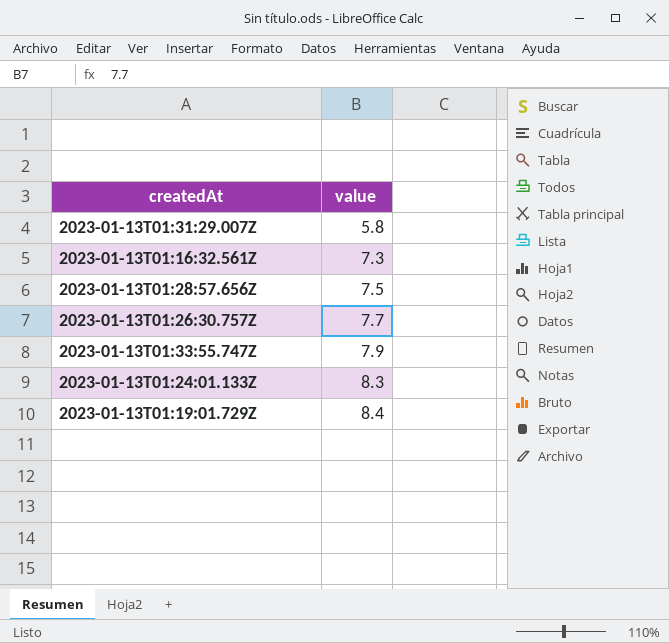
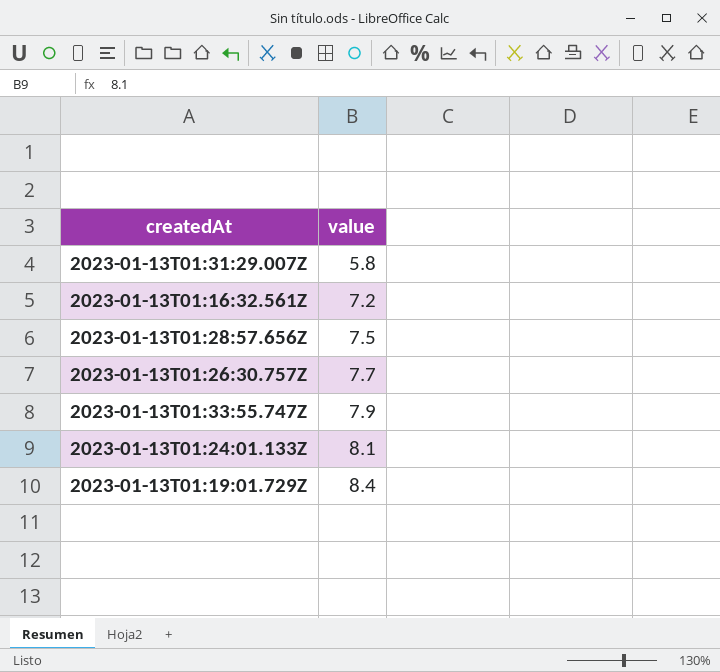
2023-01-13T01:16:32.561Z | value: 7.3 -> 7.2
2023-01-13T01:24:01.133Z | value: 8.3 -> 8.1

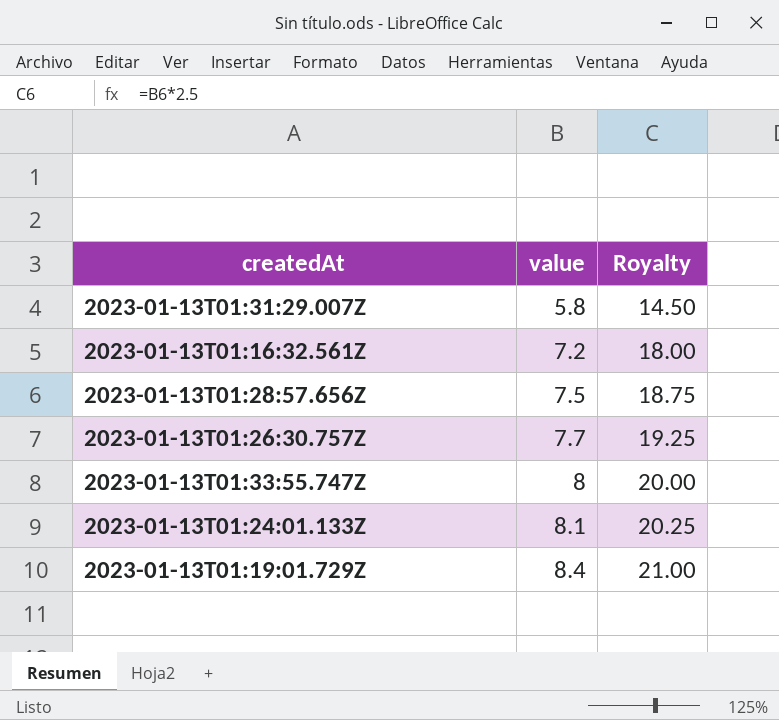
column Royalty | formula: none -> [value] * 2.5
2023-01-13T01:33:55.747Z | value: 7.9 -> 8

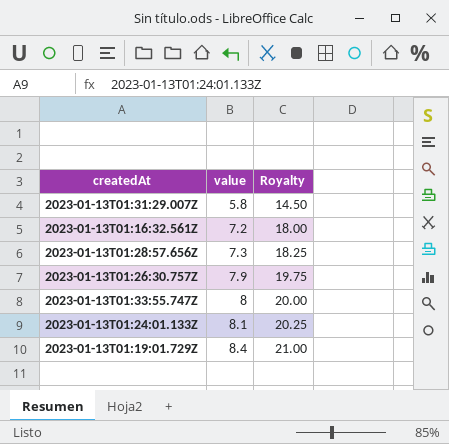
2023-01-13T01:28:57.656Z | value: 7.5 -> 7.3
2023-01-13T01:28:57.656Z | Royalty: 18.75 -> 18.25
2023-01-13T01:26:30.757Z | value: 7.7 -> 7.9
2023-01-13T01:26:30.757Z | Royalty: 19.25 -> 19.75

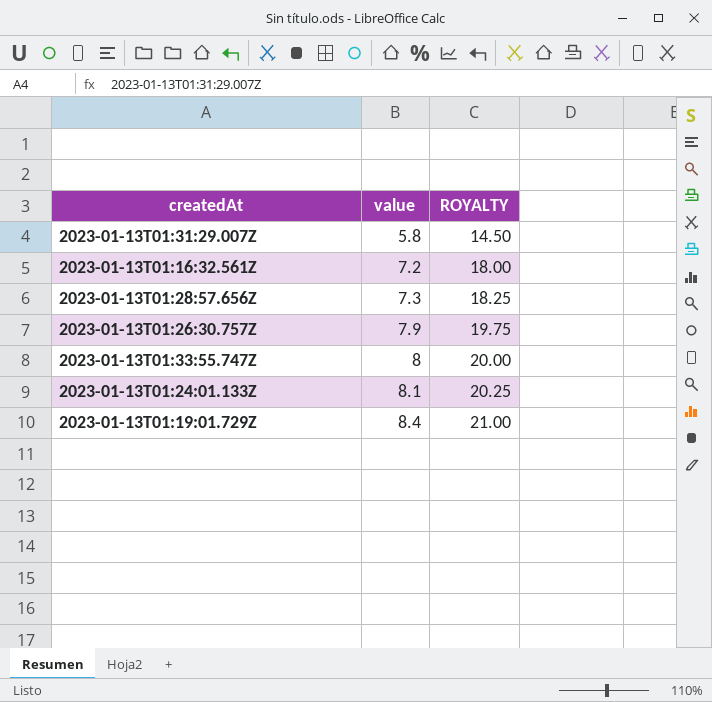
column name: Royalty -> ROYALTY

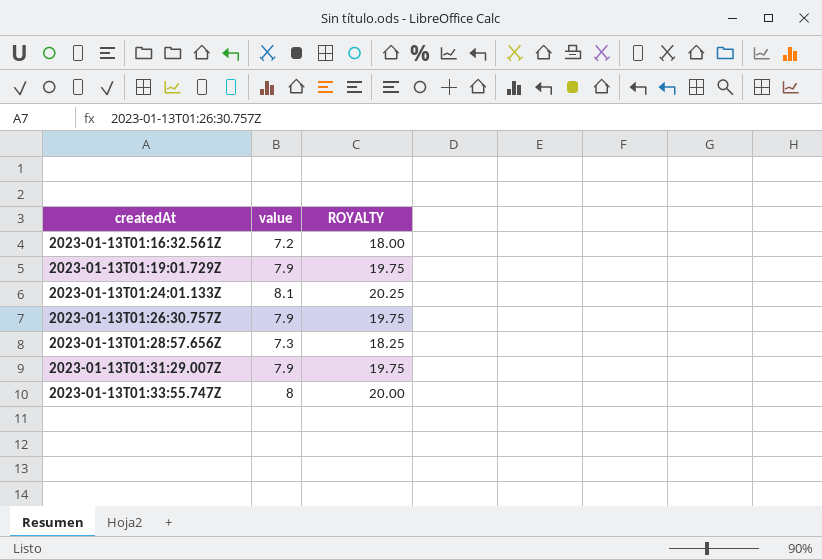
row order: value ascending -> createdAt ascending
2023-01-13T01:19:01.729Z | value: 8.4 -> 7.9
2023-01-13T01:19:01.729Z | ROYALTY: 21.00 -> 19.75
2023-01-13T01:31:29.007Z | value: 5.8 -> 7.9
2023-01-13T01:31:29.007Z | ROYALTY: 14.50 -> 19.75

